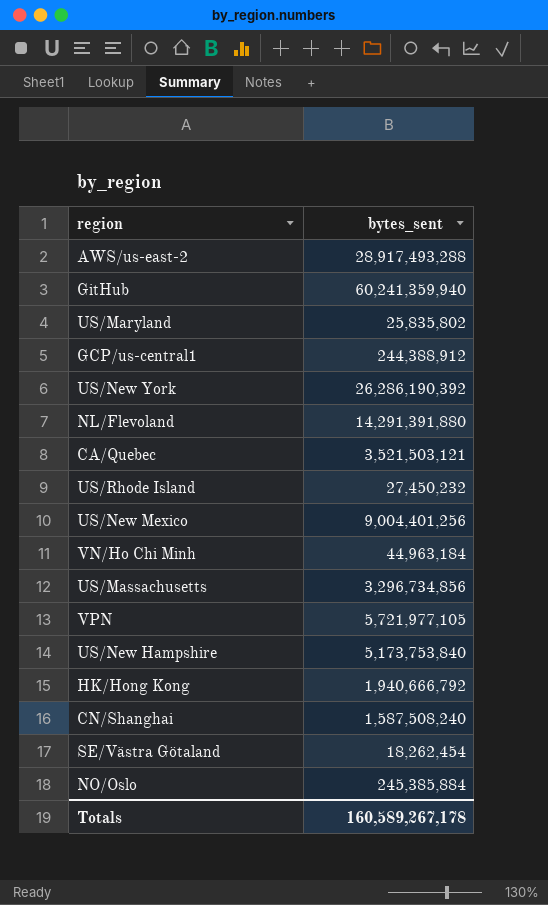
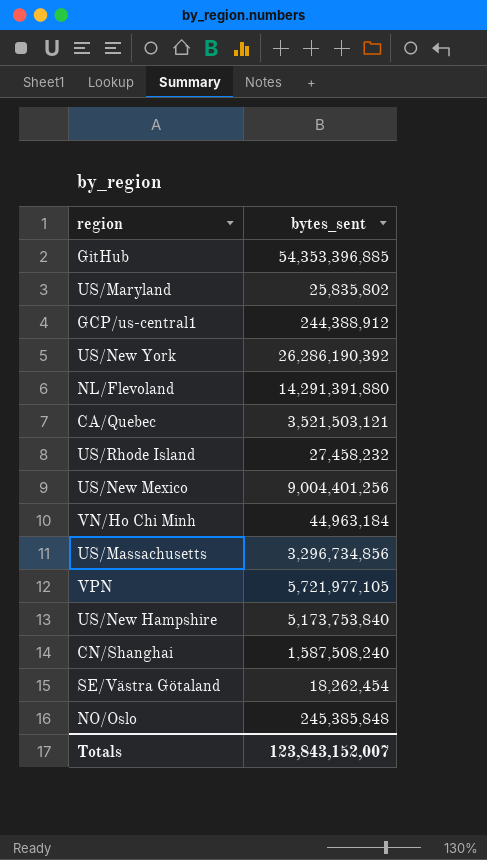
row AWS/us-east-2: 28,917,493,288 -> none
row HK/Hong Kong: 1,940,666,792 -> none
GitHub | bytes_sent: 60,241,359,940 -> 54,353,396,885
US/Rhode Island | bytes_sent: 27,450,232 -> 27,458,232
NO/Oslo | bytes_sent: 245,385,884 -> 245,385,848
Totals | bytes_sent: 160,589,267,178 -> 123,843,152,007

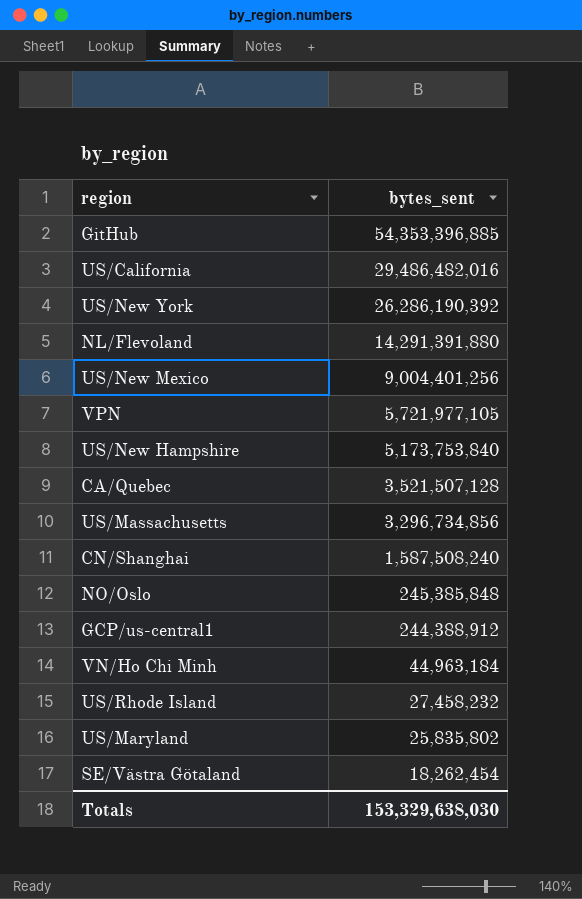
row order: none -> bytes_sent descending
row US/California: none -> 29,486,482,016
CA/Quebec | bytes_sent: 3,521,503,121 -> 3,521,507,128
Totals | bytes_sent: 123,843,152,007 -> 153,329,638,030

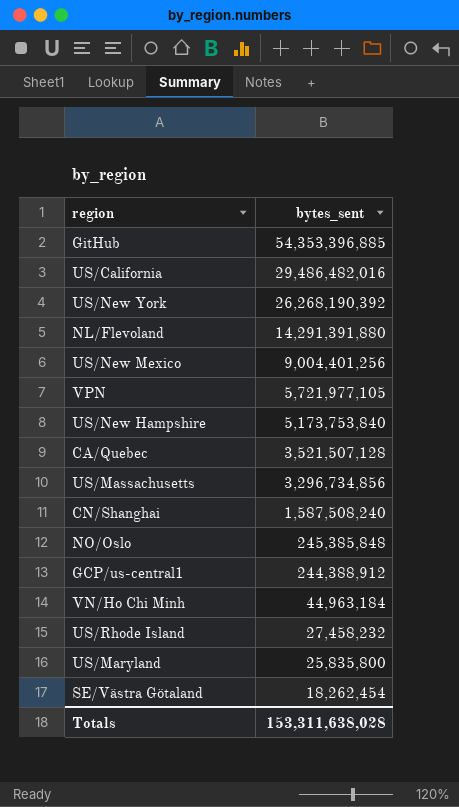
US/New York | bytes_sent: 26,286,190,392 -> 26,268,190,392
US/Maryland | bytes_sent: 25,835,802 -> 25,835,800
Totals | bytes_sent: 153,329,638,030 -> 153,311,638,028

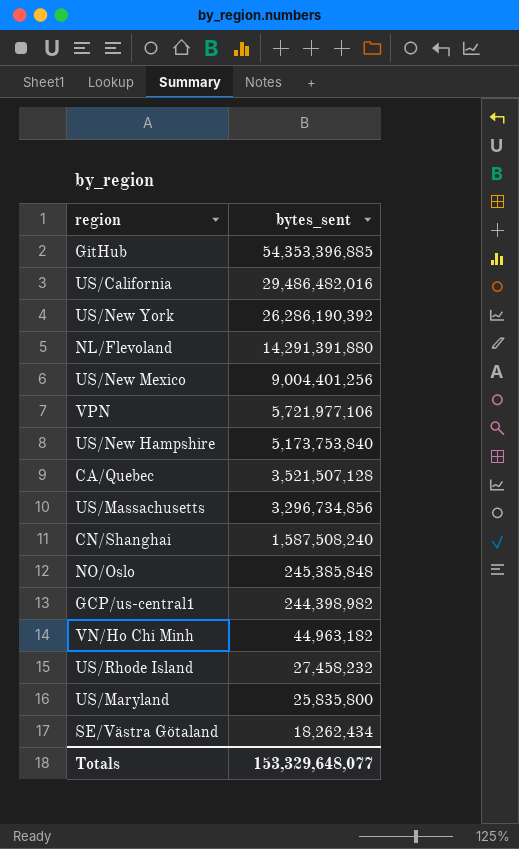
US/New York | bytes_sent: 26,268,190,392 -> 26,286,190,392
VPN | bytes_sent: 5,721,977,105 -> 5,721,977,106
GCP/us-central1 | bytes_sent: 244,388,912 -> 244,398,982
VN/Ho Chi Minh | bytes_sent: 44,963,184 -> 44,963,182
SE/Västra Götaland | bytes_sent: 18,262,454 -> 18,262,434
Totals | bytes_sent: 153,311,638,028 -> 153,329,648,077

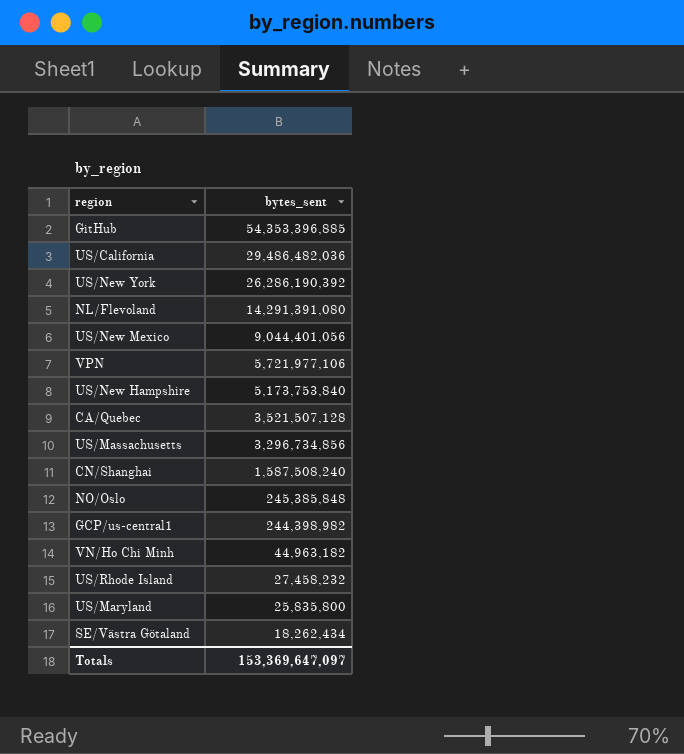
US/California | bytes_sent: 29,486,482,016 -> 29,486,482,036
NL/Flevoland | bytes_sent: 14,291,391,880 -> 14,291,391,080
US/New Mexico | bytes_sent: 9,004,401,256 -> 9,044,401,056
Totals | bytes_sent: 153,329,648,077 -> 153,369,647,097

